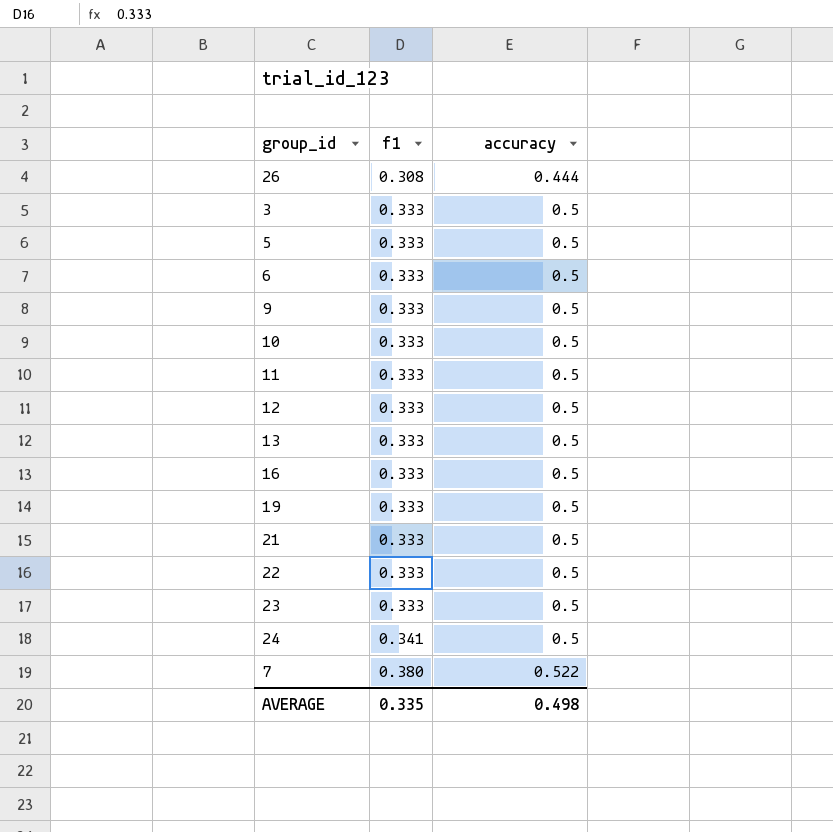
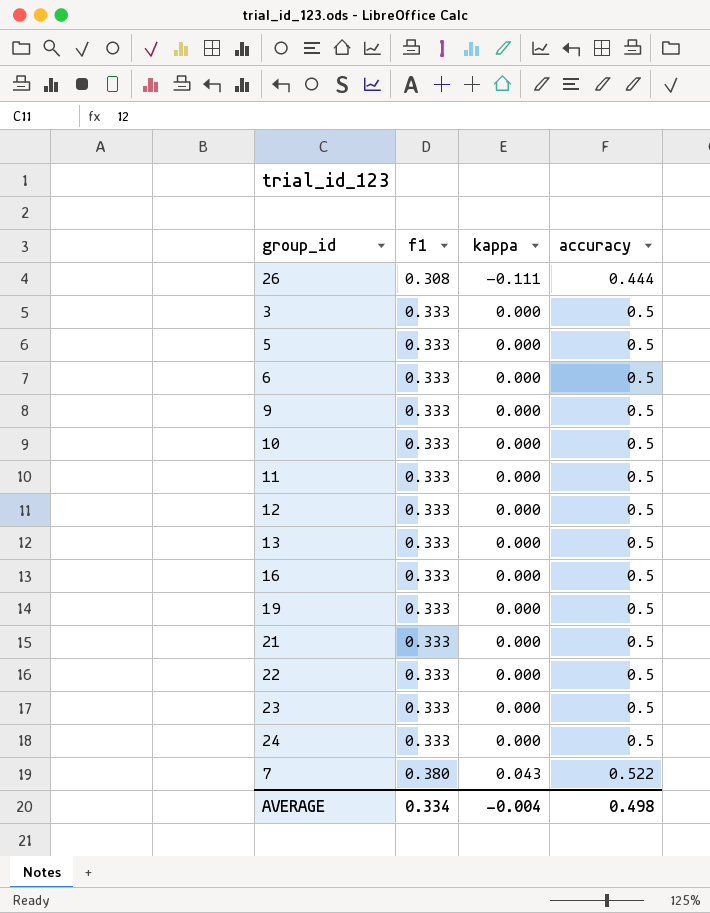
column kappa | position: none -> 3
24 | f1: 0.341 -> 0.333
AVERAGE | f1: 0.335 -> 0.334

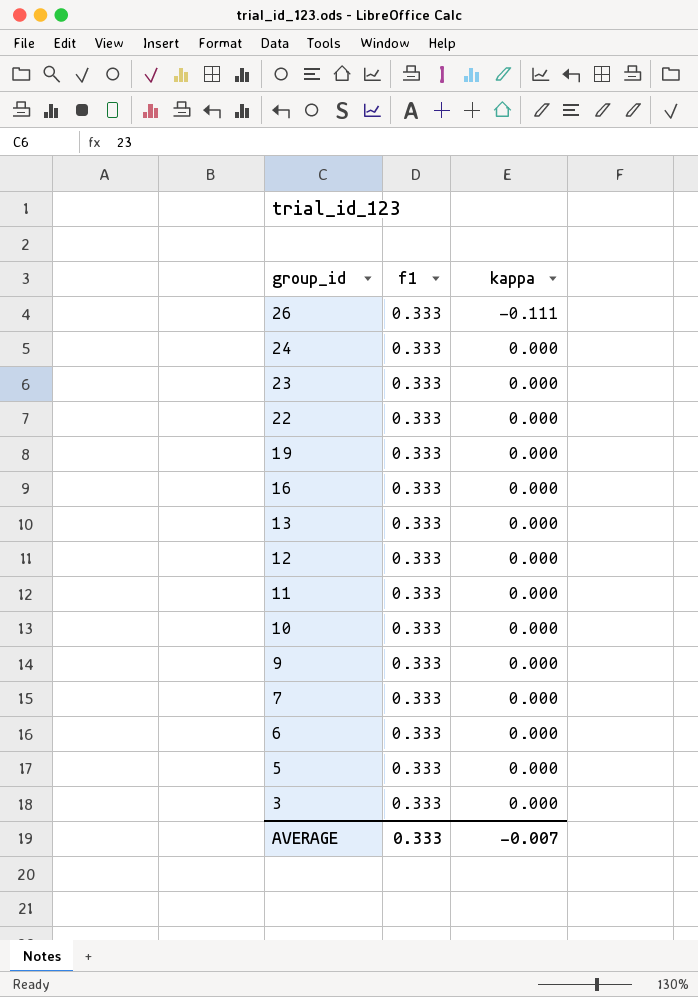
row order: f1 ascending -> group_id descending
column accuracy | position: 4 -> none
row 21: 0.333 | 0.000 | 0.5 -> none
26 | f1: 0.308 -> 0.333
7 | f1: 0.380 -> 0.333
7 | kappa: 0.043 -> 0.000
AVERAGE | f1: 0.334 -> 0.333
AVERAGE | kappa: -0.004 -> -0.007

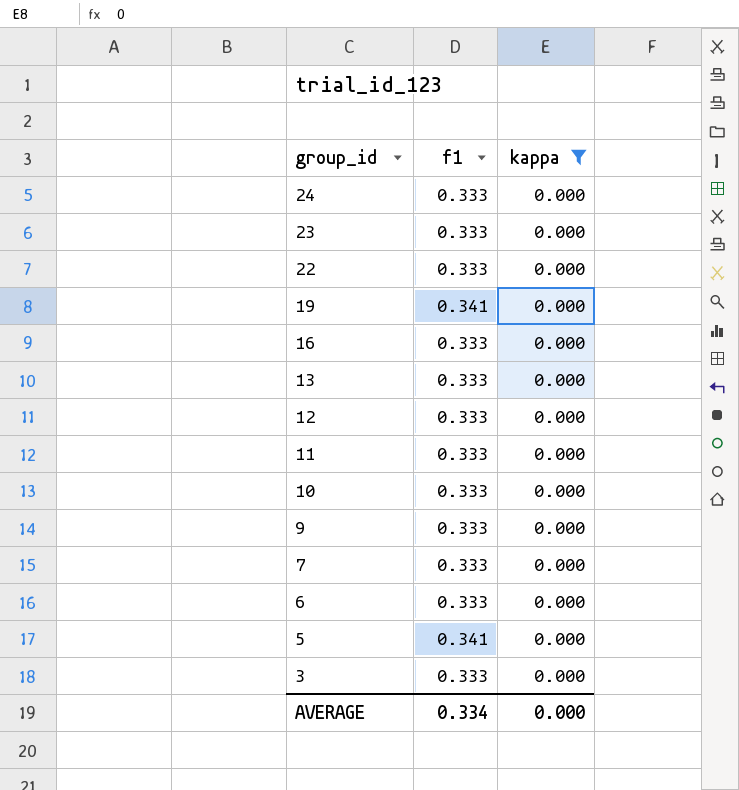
filter: none -> kappa = 0.000
19 | f1: 0.333 -> 0.341
5 | f1: 0.333 -> 0.341
AVERAGE | f1: 0.333 -> 0.334
AVERAGE | kappa: -0.007 -> 0.000

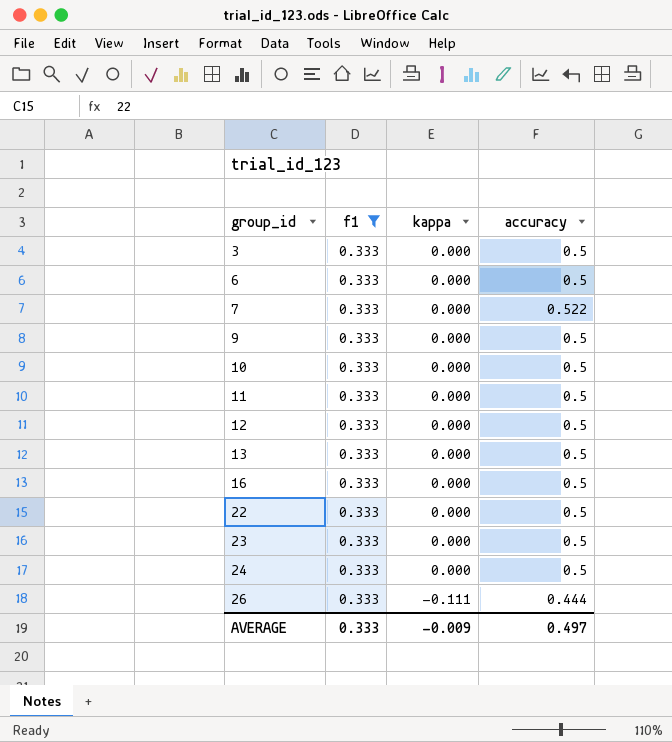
filter: kappa = 0.000 -> f1 = 0.333
row order: group_id descending -> group_id ascending
column accuracy | position: none -> 4
AVERAGE | f1: 0.334 -> 0.333
AVERAGE | kappa: 0.000 -> -0.009

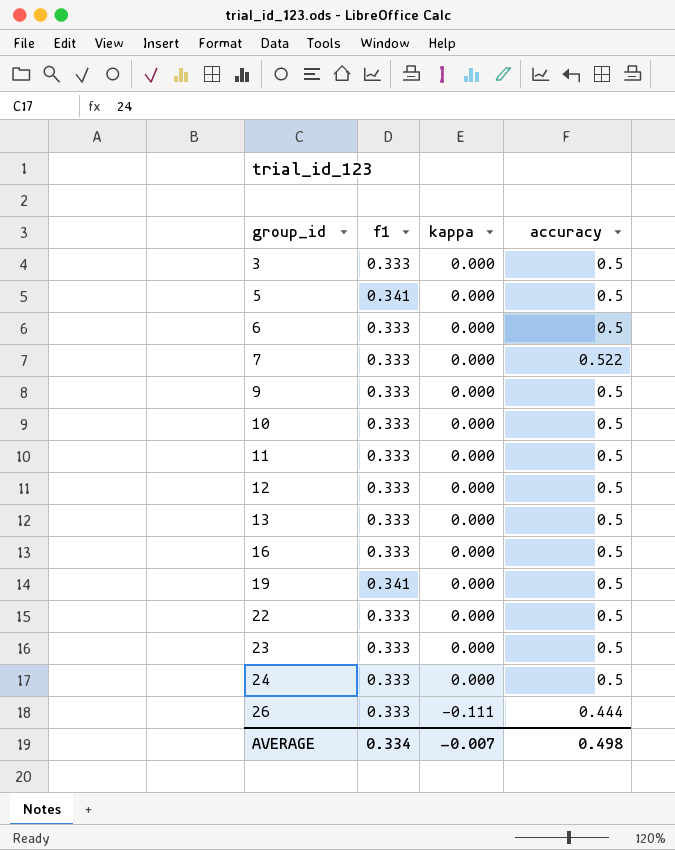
filter: f1 = 0.333 -> none
AVERAGE | f1: 0.333 -> 0.334
AVERAGE | kappa: -0.009 -> -0.007
AVERAGE | accuracy: 0.497 -> 0.498

